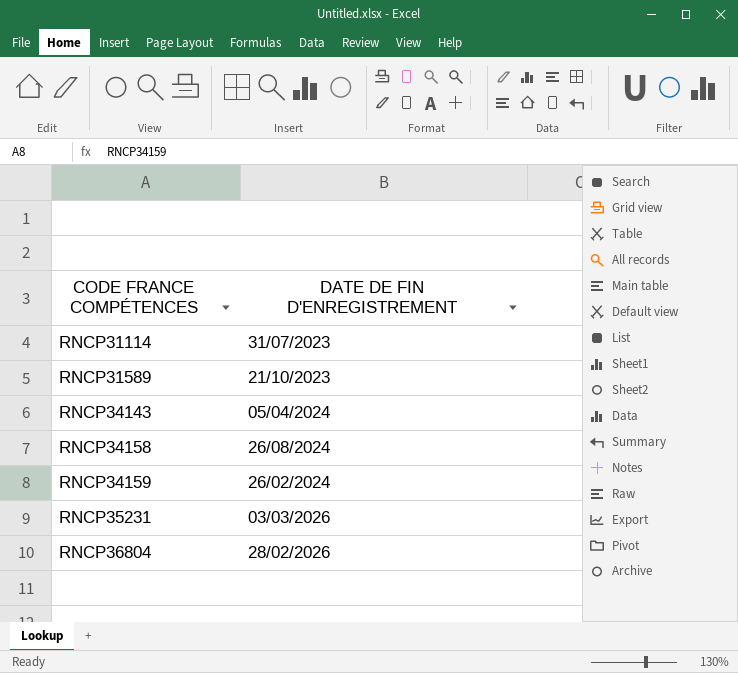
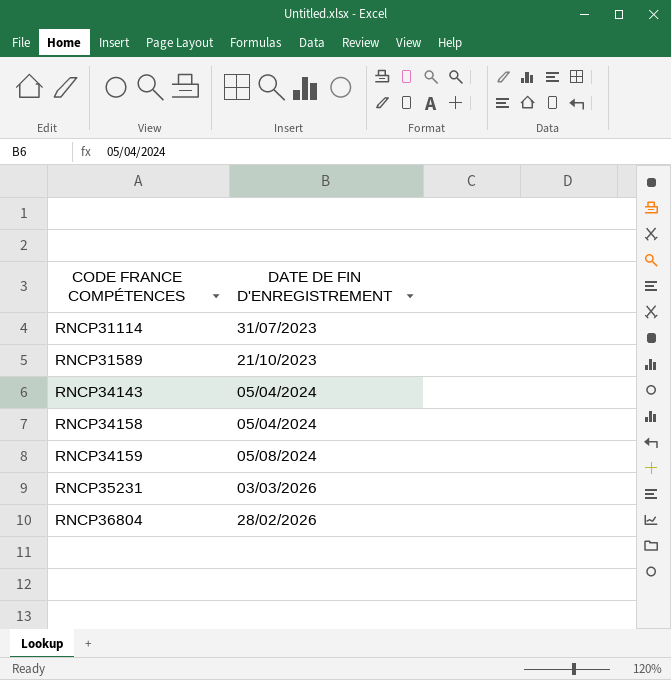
RNCP34158 | DATE DE FIN D'ENREGISTREMENT: 26/08/2024 -> 05/04/2024
RNCP34159 | DATE DE FIN D'ENREGISTREMENT: 26/02/2024 -> 05/08/2024

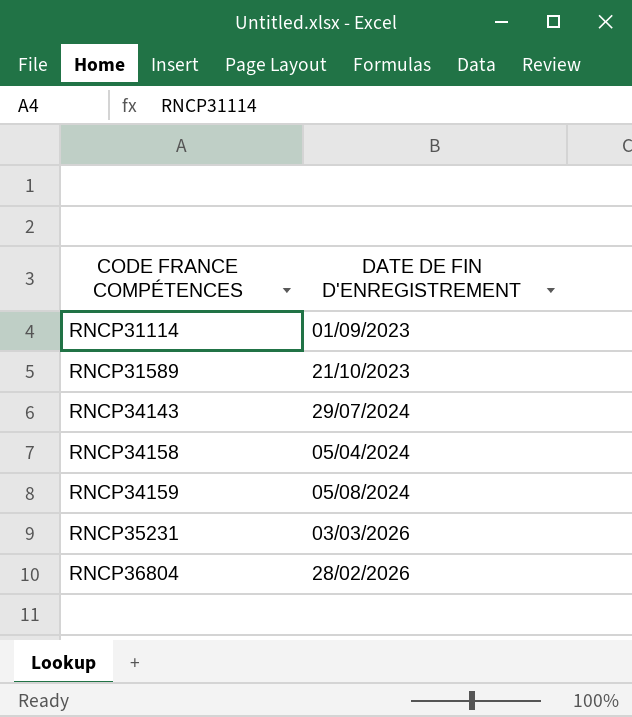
RNCP31114 | DATE DE FIN D'ENREGISTREMENT: 31/07/2023 -> 01/09/2023
RNCP34143 | DATE DE FIN D'ENREGISTREMENT: 05/04/2024 -> 29/07/2024

